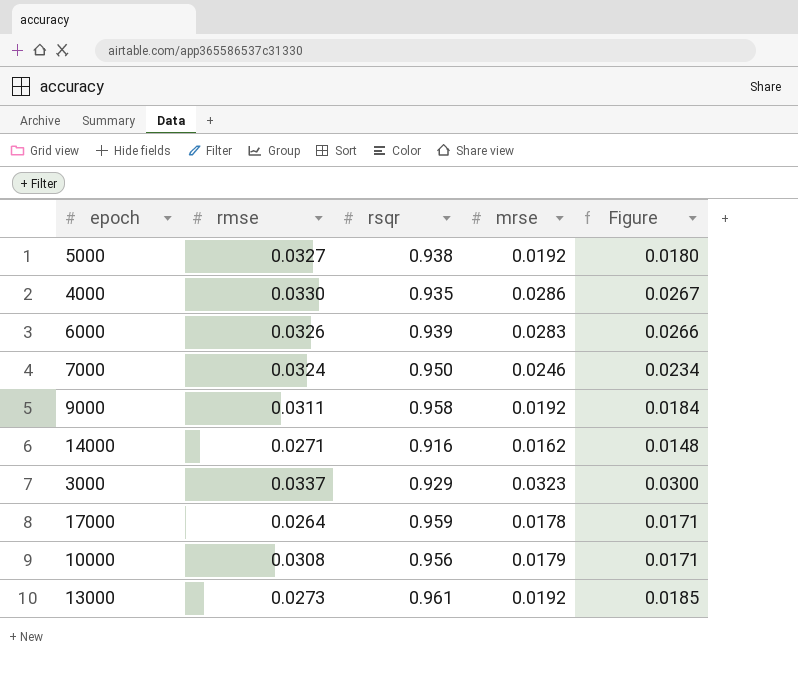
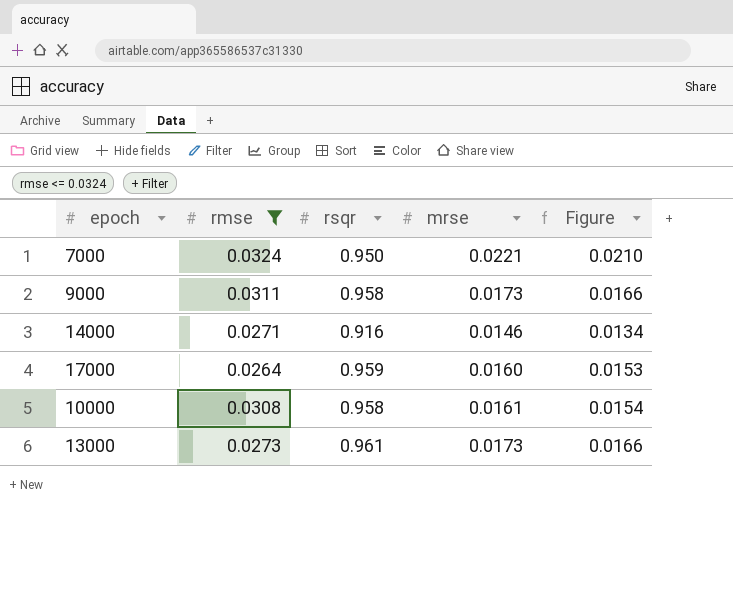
filter: none -> rmse <= 0.0324
7000 | mrse: 0.0246 -> 0.0221
7000 | Figure: 0.0234 -> 0.0210
9000 | mrse: 0.0192 -> 0.0173
9000 | Figure: 0.0184 -> 0.0166
14000 | mrse: 0.0162 -> 0.0146
14000 | Figure: 0.0148 -> 0.0134
17000 | mrse: 0.0178 -> 0.0160
17000 | Figure: 0.0171 -> 0.0153
10000 | rsqr: 0.956 -> 0.958
10000 | mrse: 0.0179 -> 0.0161
10000 | Figure: 0.0171 -> 0.0154
13000 | mrse: 0.0192 -> 0.0173
13000 | Figure: 0.0185 -> 0.0166

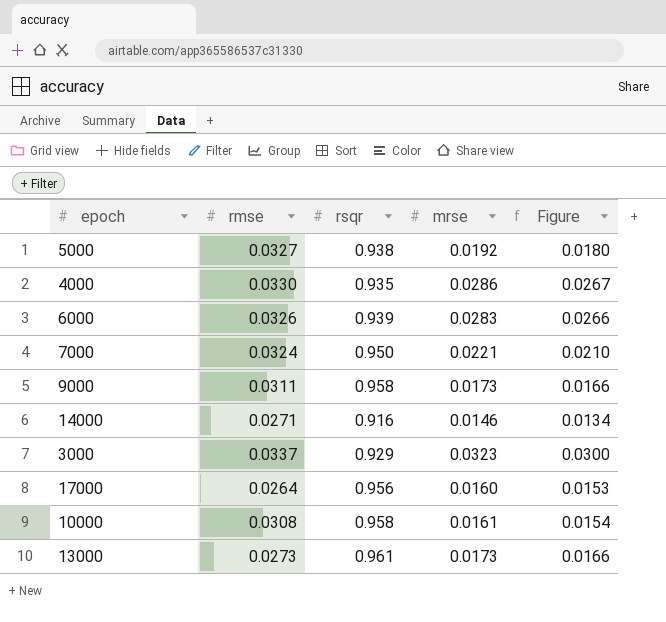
filter: rmse <= 0.0324 -> none
17000 | rsqr: 0.959 -> 0.956

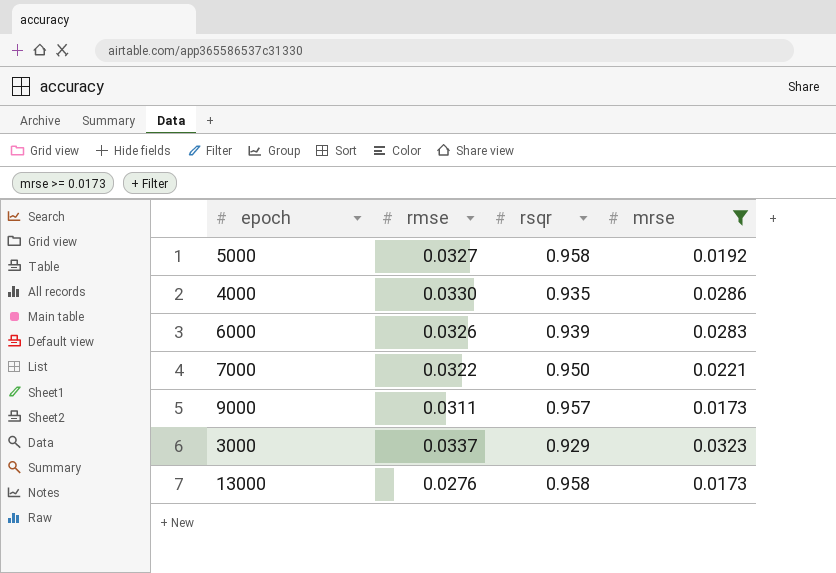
filter: none -> mrse >= 0.0173
column Figure | formula: [rsqr] * [mrse] -> none
5000 | rsqr: 0.938 -> 0.958
7000 | rmse: 0.0324 -> 0.0322
9000 | rsqr: 0.958 -> 0.957
13000 | rmse: 0.0273 -> 0.0276
13000 | rsqr: 0.961 -> 0.958

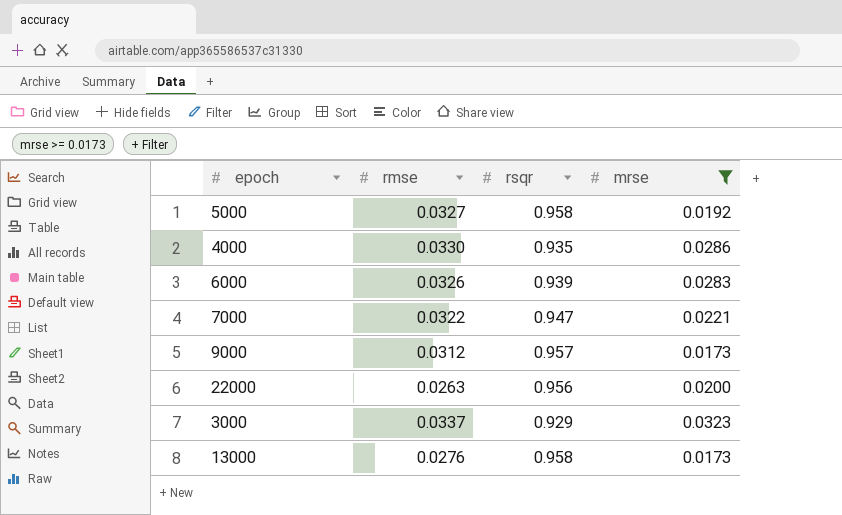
7000 | rsqr: 0.950 -> 0.947
9000 | rmse: 0.0311 -> 0.0312
row 22000: none -> 0.0263 | 0.956 | 0.0200

